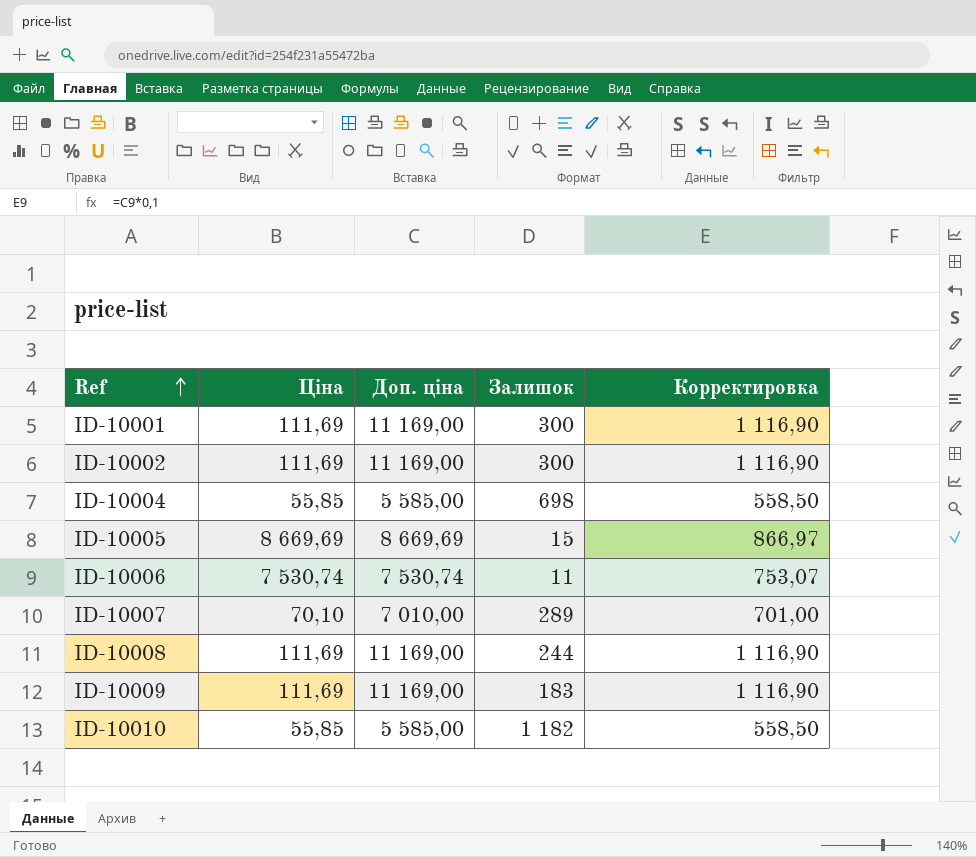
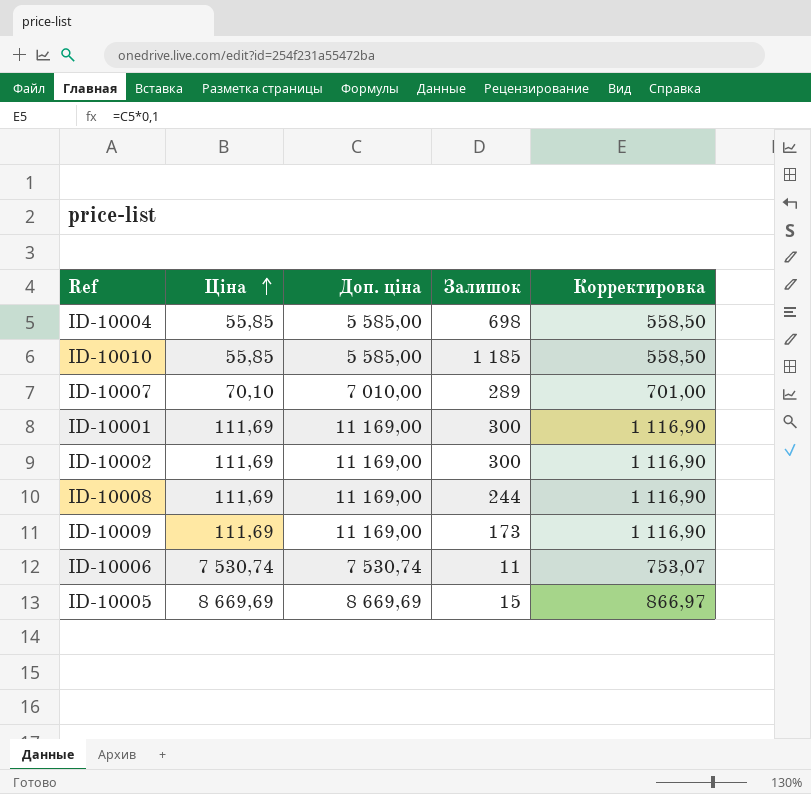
row order: Ref ascending -> Ціна ascending
ID-10010 | Залишок: 1 182 -> 1 185
ID-10009 | Залишок: 183 -> 173

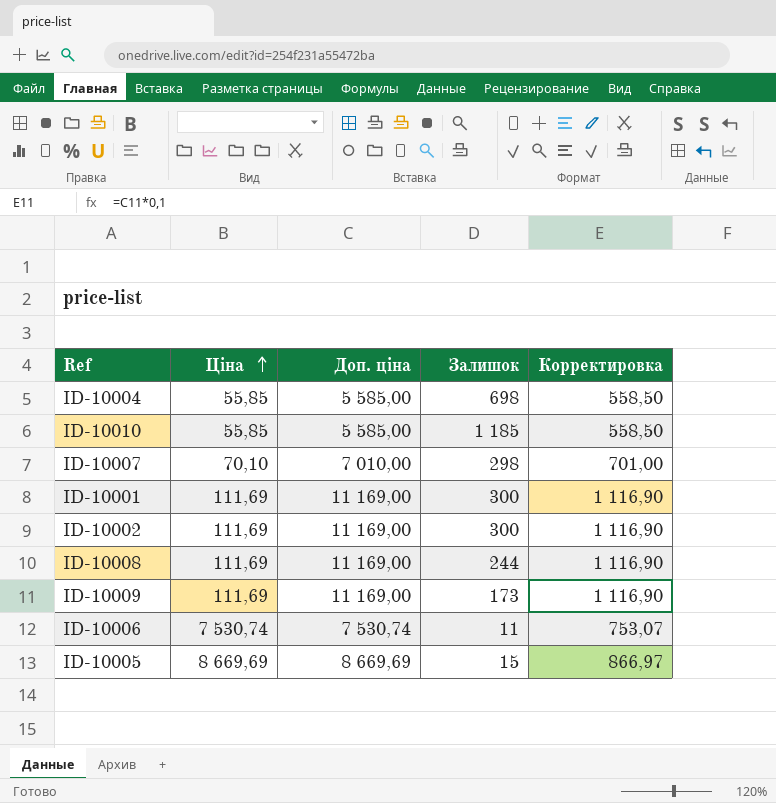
ID-10007 | Залишок: 289 -> 298

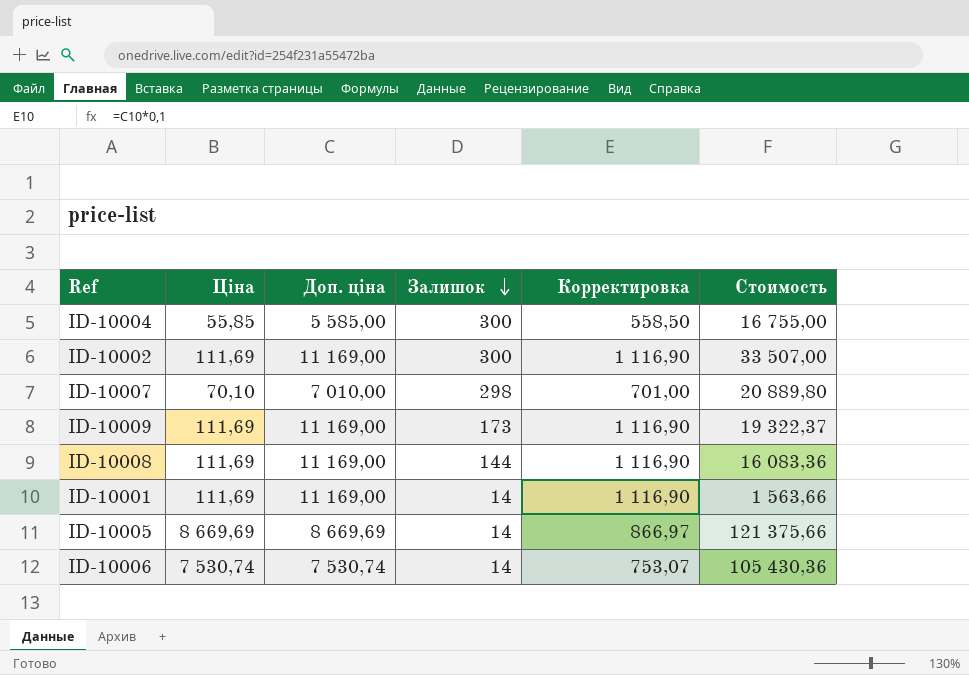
row order: Ціна ascending -> Залишок descending
column Стоимость | formula: none -> [Ціна] * [Залишок]
row ID-10010: 55,85 | 5 585,00 | 1 185 | 558,50 -> none
ID-10004 | Залишок: 698 -> 300
ID-10008 | Залишок: 244 -> 144
ID-10001 | Залишок: 300 -> 14
ID-10005 | Залишок: 15 -> 14
ID-10006 | Залишок: 11 -> 14

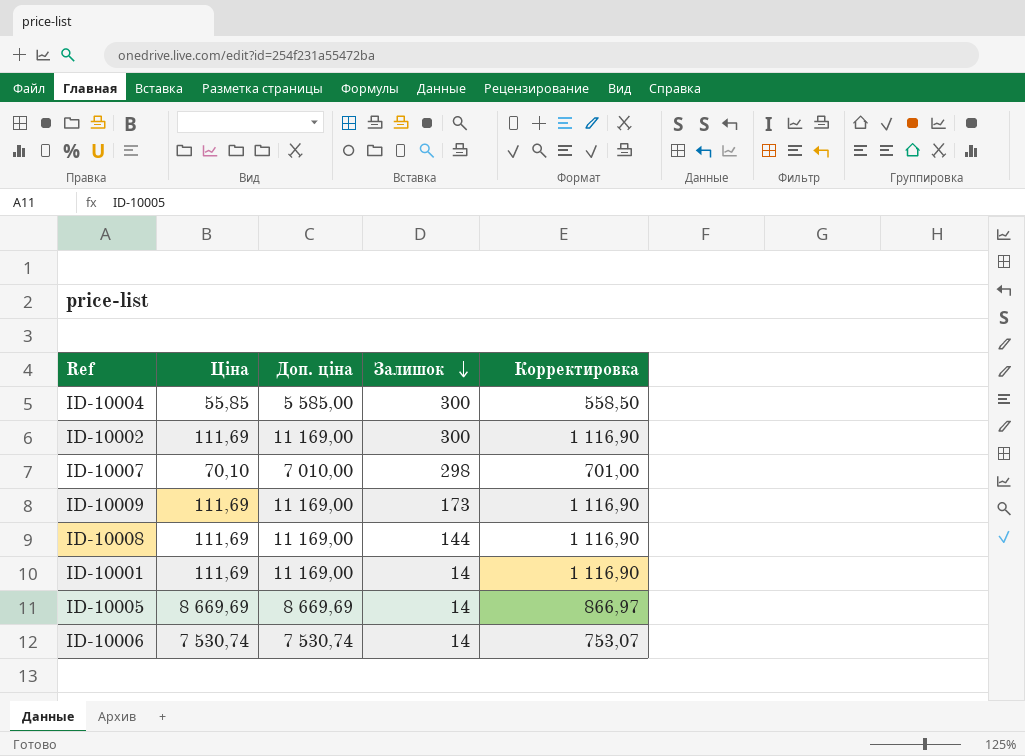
column Стоимость | formula: [Ціна] * [Залишок] -> none

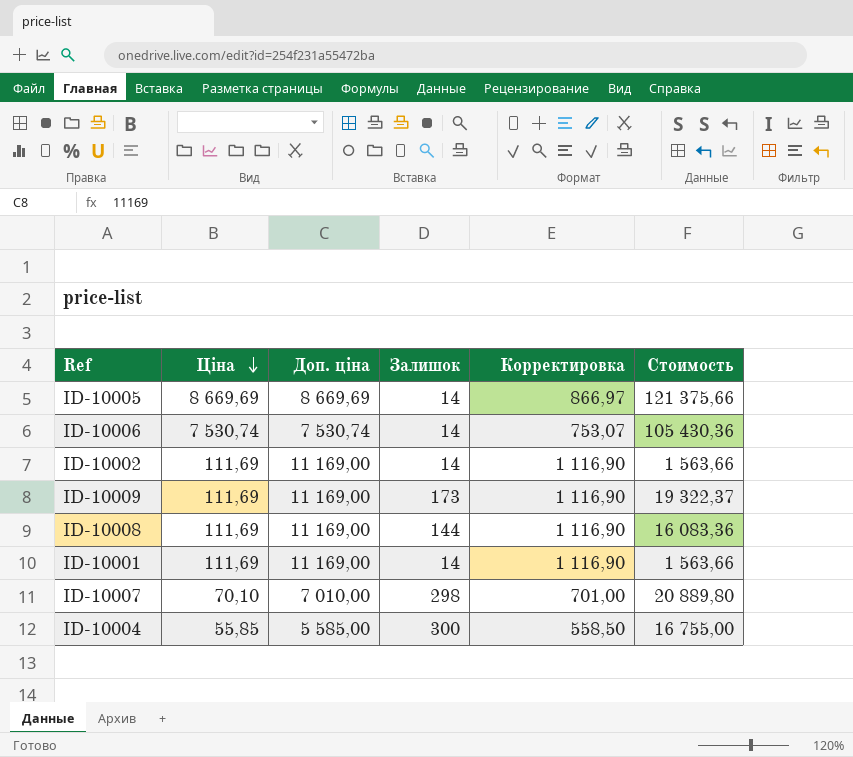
row order: Залишок descending -> Ціна descending
column Стоимость | formula: none -> [Ціна] * [Залишок]
ID-10002 | Залишок: 300 -> 14

